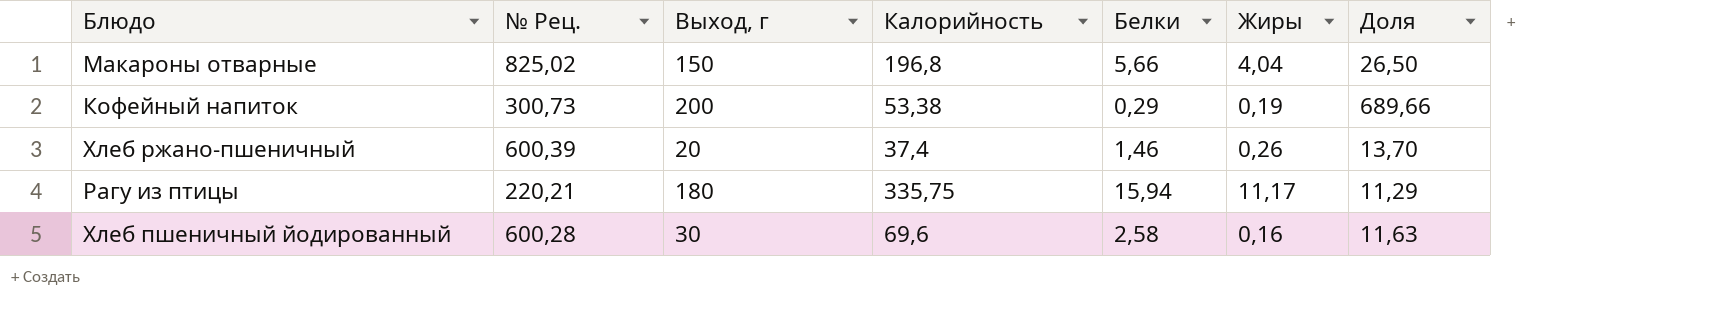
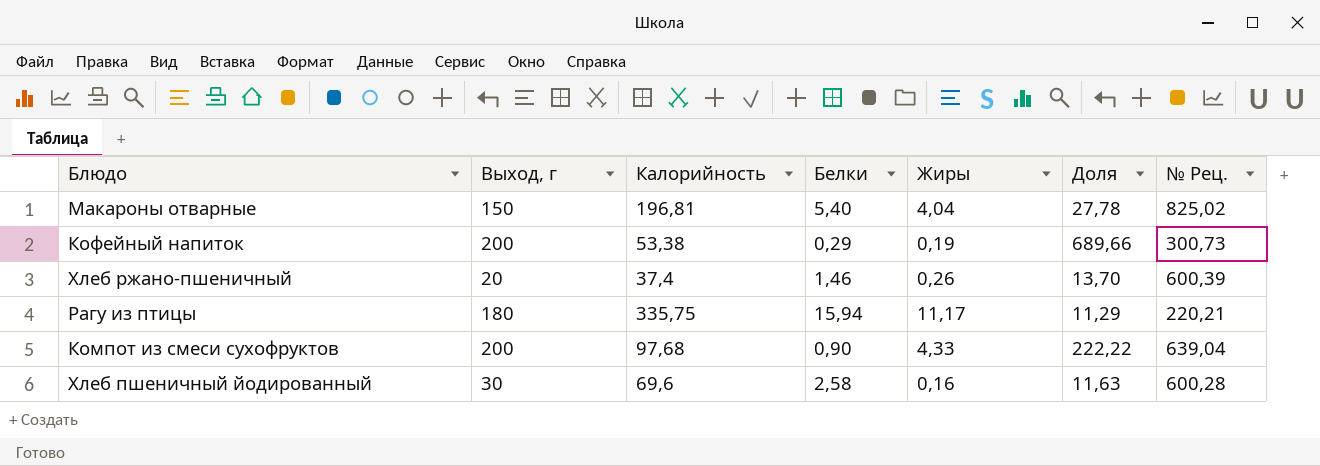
column № Рец. | position: 2 -> 7
Макароны отварные | Калорийность: 196,8 -> 196,81
Макароны отварные | Белки: 5,66 -> 5,40
Макароны отварные | Доля: 26,50 -> 27,78
row Компот из смеси сухофруктов: none -> 200 | 97,68 | 0,90 | 4,33 | 222,22 | 639,04

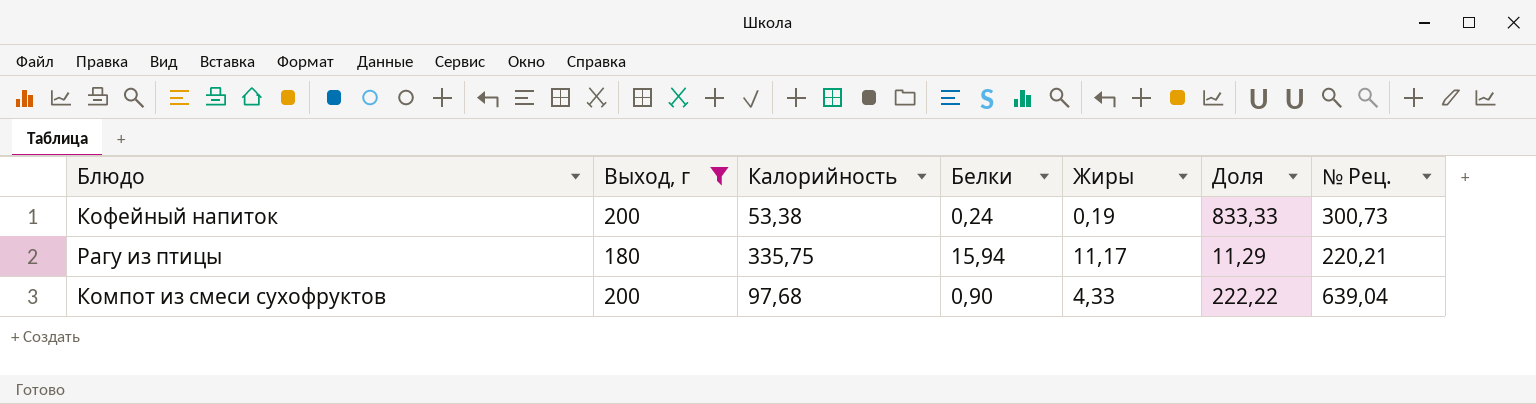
filter: none -> Выход, г >= 180
Кофейный напиток | Белки: 0,29 -> 0,24
Кофейный напиток | Доля: 689,66 -> 833,33

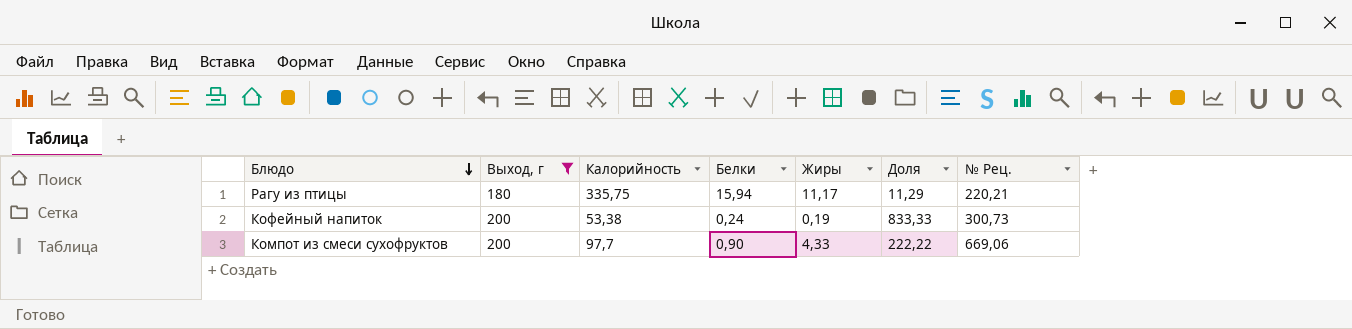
row order: none -> Блюдо descending
Компот из смеси сухофруктов | Калорийность: 97,68 -> 97,7
Компот из смеси сухофруктов | № Рец.: 639,04 -> 669,06

